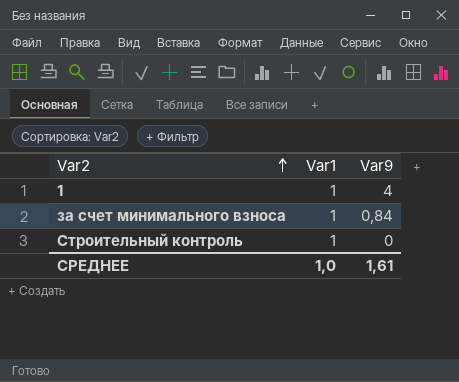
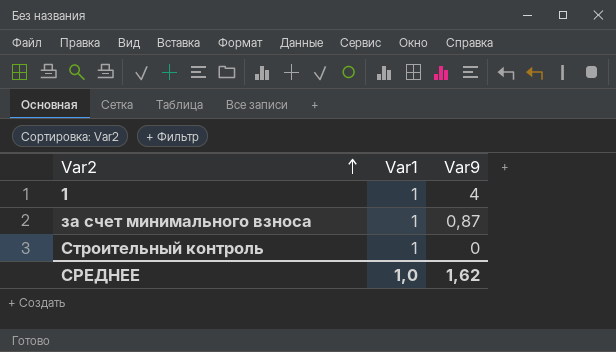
за счет минимального взноса | Var9: 0,84 -> 0,87
СРЕДНЕЕ | Var9: 1,61 -> 1,62

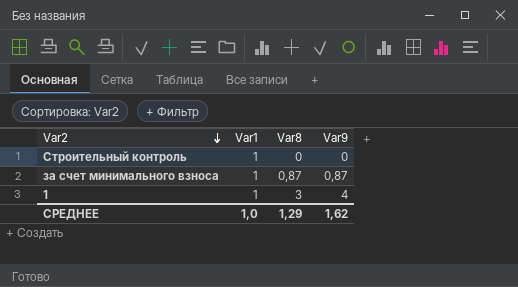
row order: Var2 ascending -> Var2 descending
column Var8 | position: none -> 3

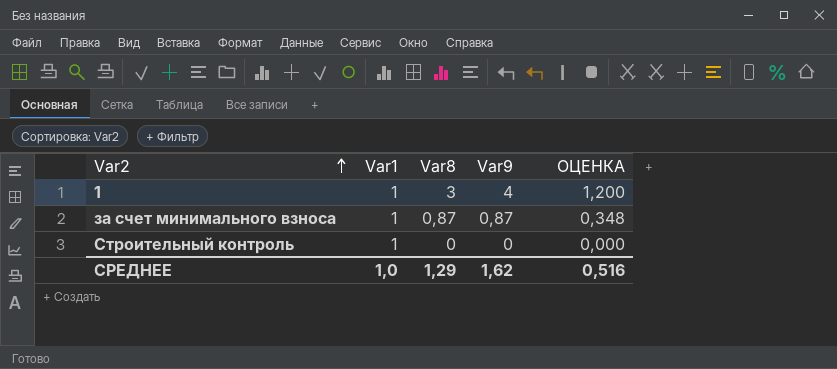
row order: Var2 descending -> Var2 ascending
column ОЦЕНКА | formula: none -> [Var8] * 0,4

